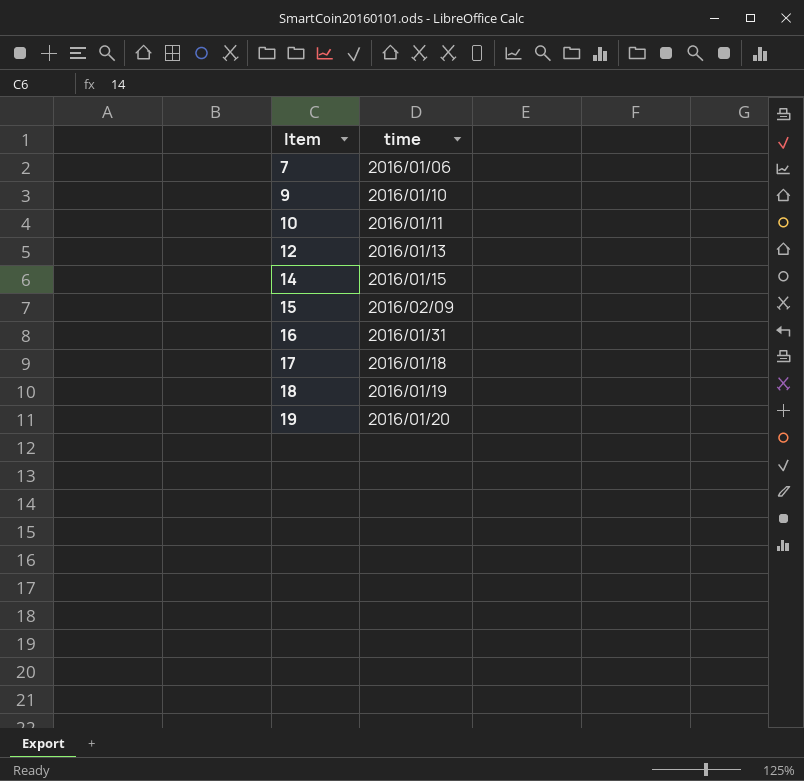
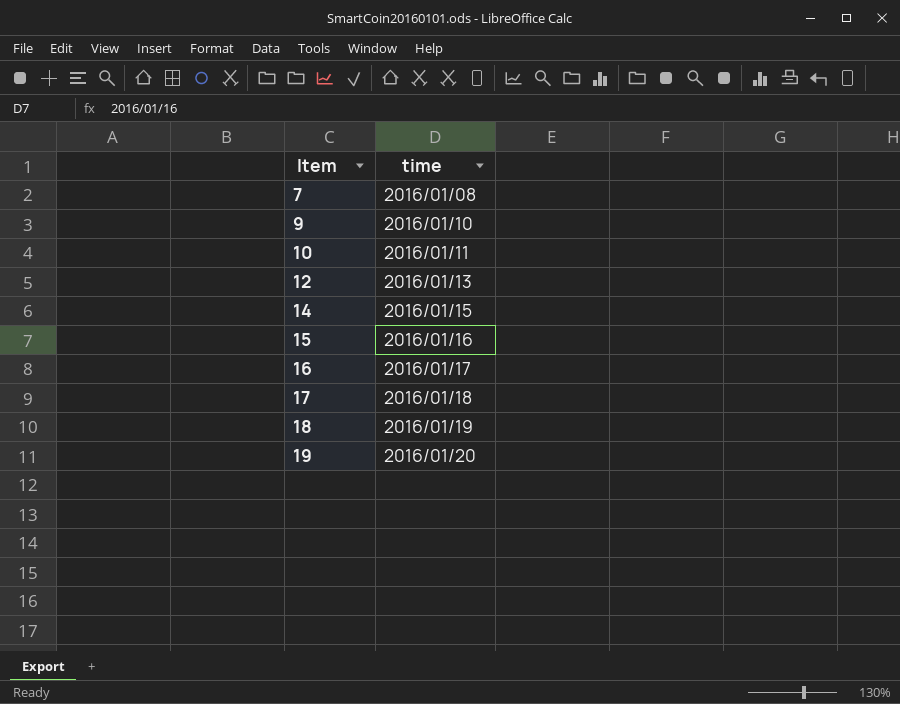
7 | time: 2016/01/06 -> 2016/01/08
15 | time: 2016/02/09 -> 2016/01/16
16 | time: 2016/01/31 -> 2016/01/17

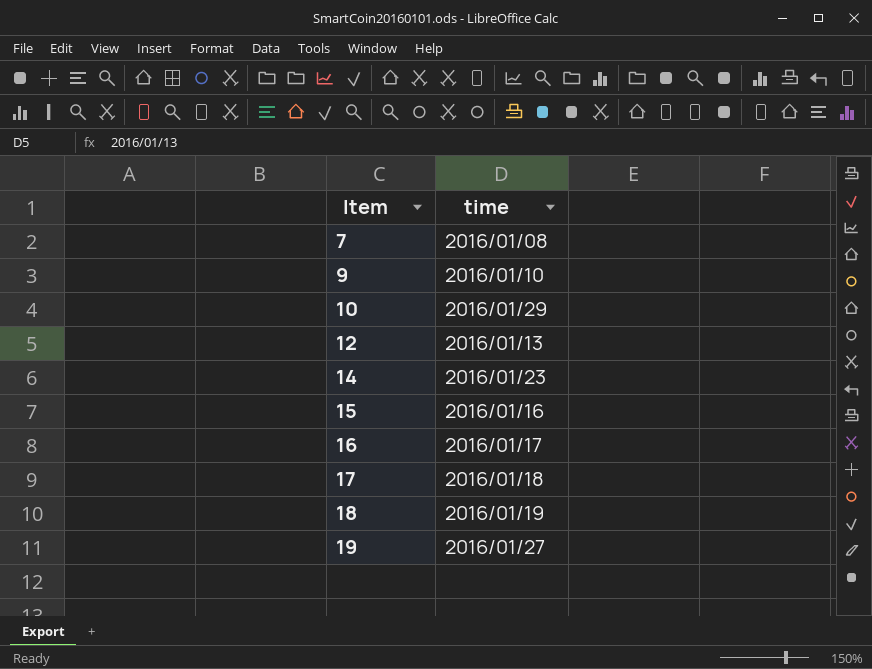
10 | time: 2016/01/11 -> 2016/01/29
14 | time: 2016/01/15 -> 2016/01/23
19 | time: 2016/01/20 -> 2016/01/27

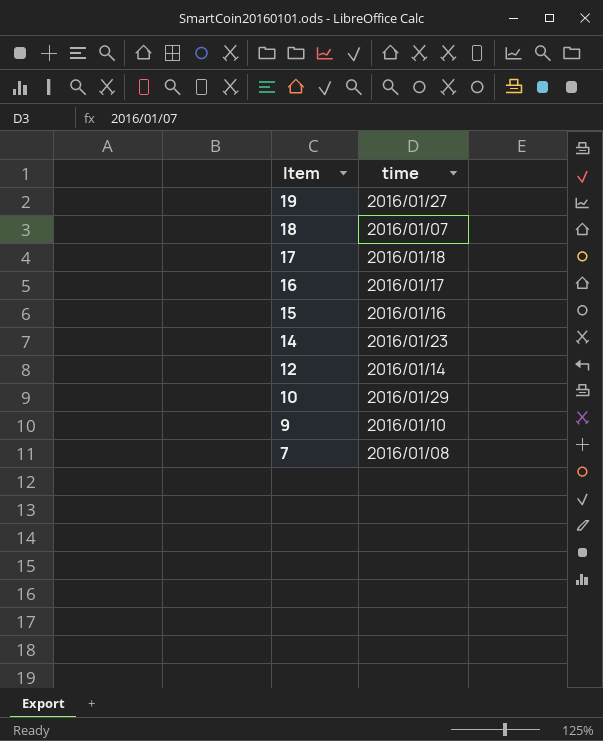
row order: Item ascending -> Item descending
18 | time: 2016/01/19 -> 2016/01/07
12 | time: 2016/01/13 -> 2016/01/14

